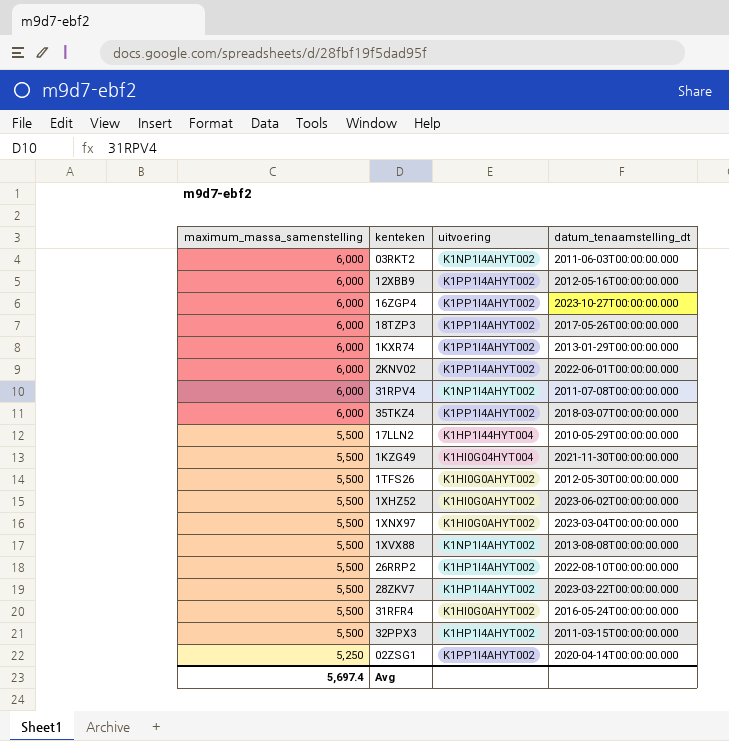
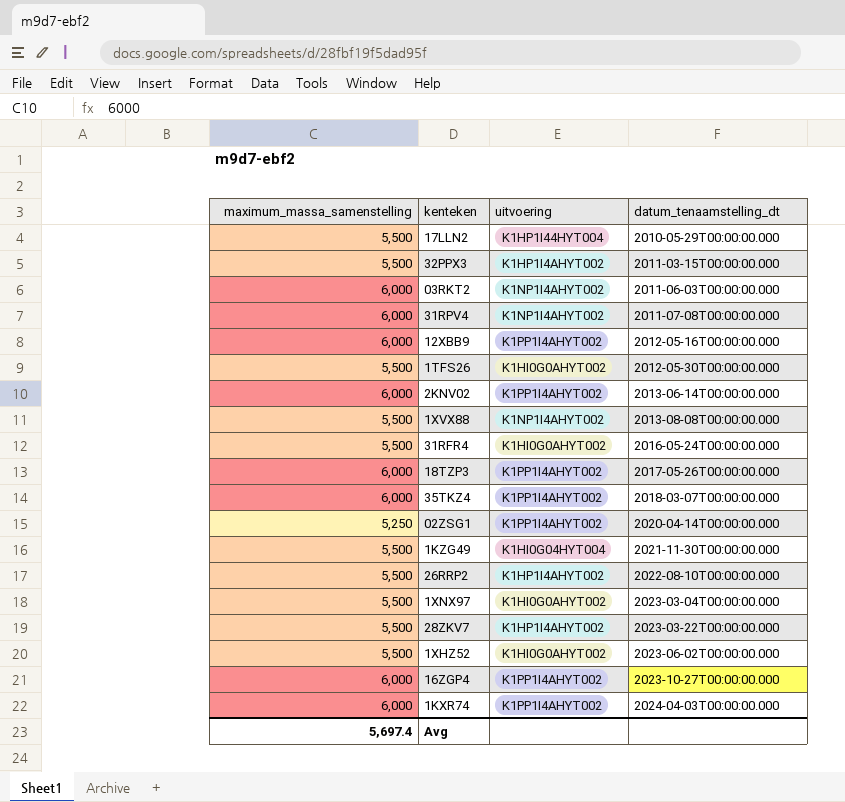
row order: maximum_massa_samenstelling descending -> datum_tenaamstelling_dt ascending
2KNV02 | datum_tenaamstelling_dt: 2022-06-01T00:00:00.000 -> 2013-06-14T00:00:00.000
1KXR74 | datum_tenaamstelling_dt: 2013-01-29T00:00:00.000 -> 2024-04-03T00:00:00.000

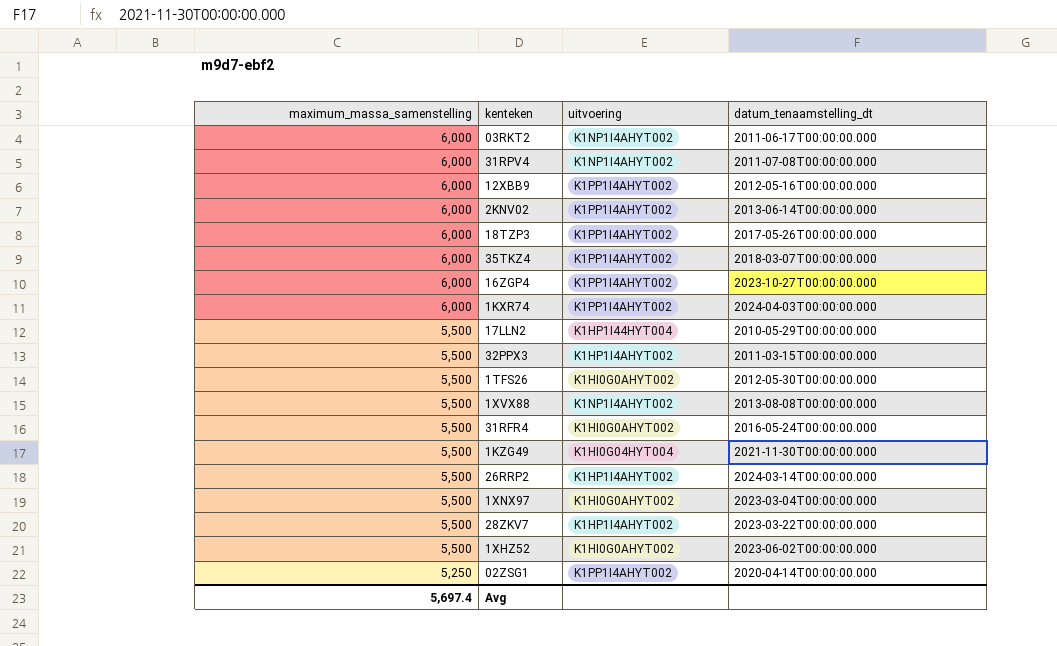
row order: datum_tenaamstelling_dt ascending -> maximum_massa_samenstelling descending
03RKT2 | datum_tenaamstelling_dt: 2011-06-03T00:00:00.000 -> 2011-06-17T00:00:00.000
26RRP2 | datum_tenaamstelling_dt: 2022-08-10T00:00:00.000 -> 2024-03-14T00:00:00.000

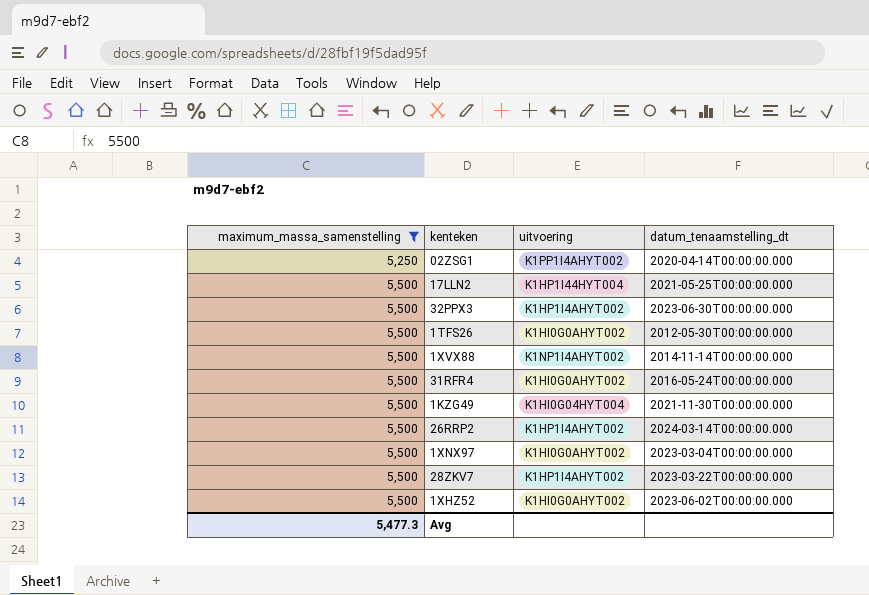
filter: none -> maximum_massa_samenstelling != 6,000
row order: maximum_massa_samenstelling descending -> maximum_massa_samenstelling ascending
17LLN2 | datum_tenaamstelling_dt: 2010-05-29T00:00:00.000 -> 2021-05-25T00:00:00.000
32PPX3 | datum_tenaamstelling_dt: 2011-03-15T00:00:00.000 -> 2023-06-30T00:00:00.000
1XVX88 | datum_tenaamstelling_dt: 2013-08-08T00:00:00.000 -> 2014-11-14T00:00:00.000
Avg | maximum_massa_samenstelling: 5,697.4 -> 5,477.3

